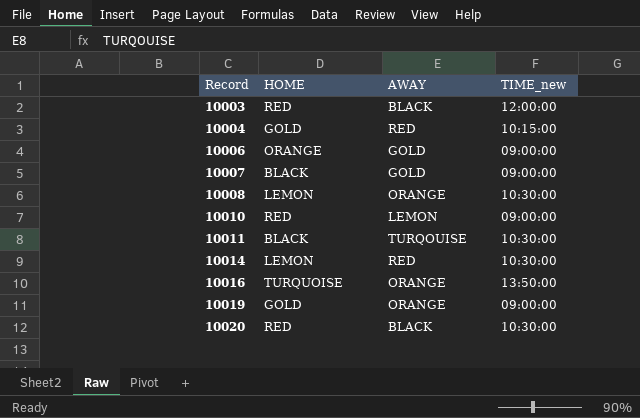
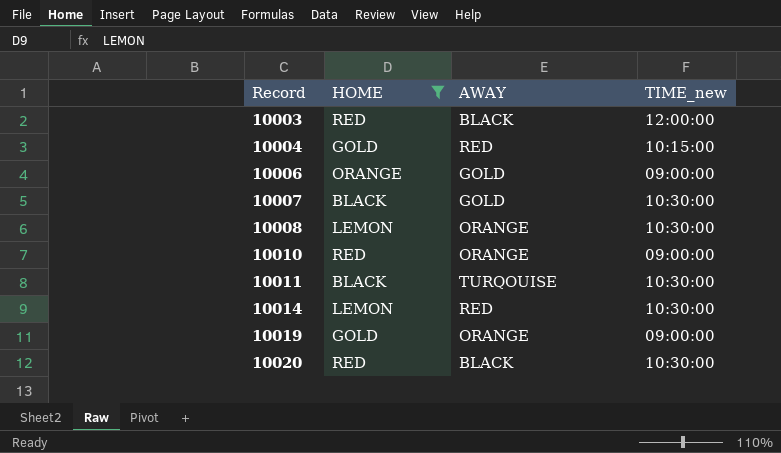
filter: none -> HOME != TURQUOISE
10007 | TIME_new: 09:00:00 -> 10:30:00
10010 | AWAY: LEMON -> ORANGE

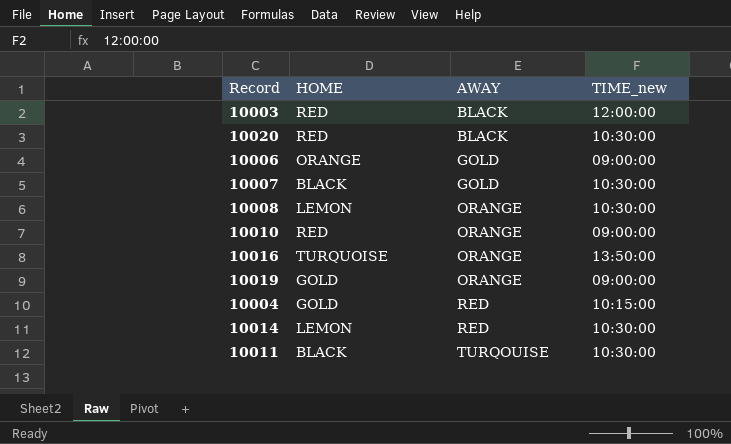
filter: HOME != TURQUOISE -> none
row order: Record ascending -> AWAY ascending

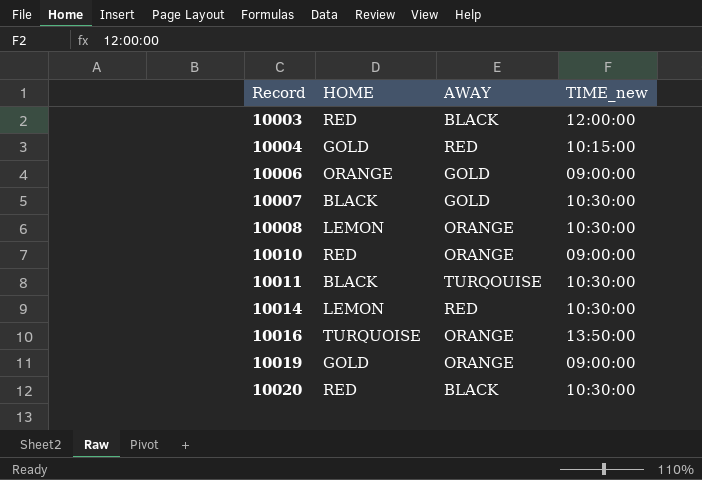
row order: AWAY ascending -> Record ascending

